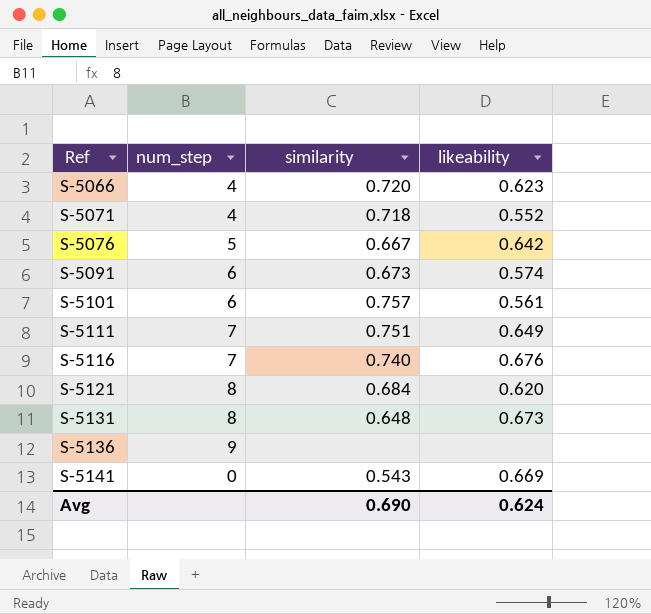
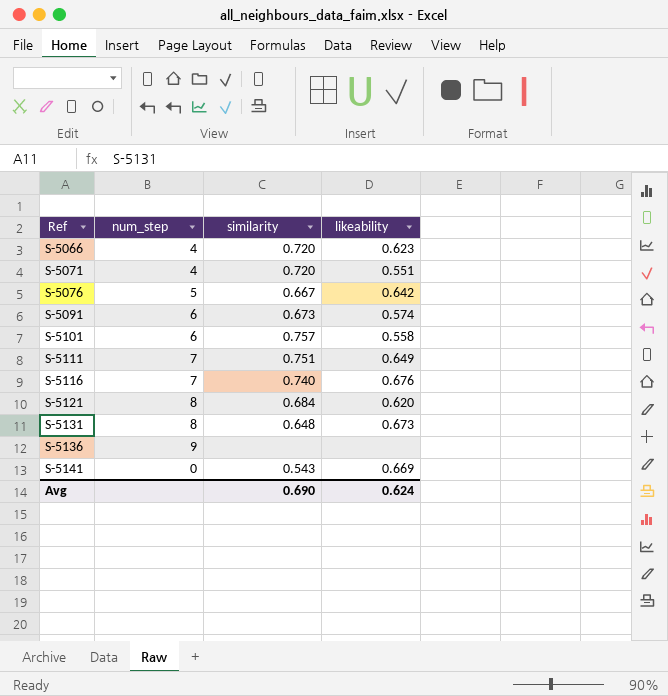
S-5071 | similarity: 0.718 -> 0.720
S-5071 | likeability: 0.552 -> 0.551
S-5101 | likeability: 0.561 -> 0.558

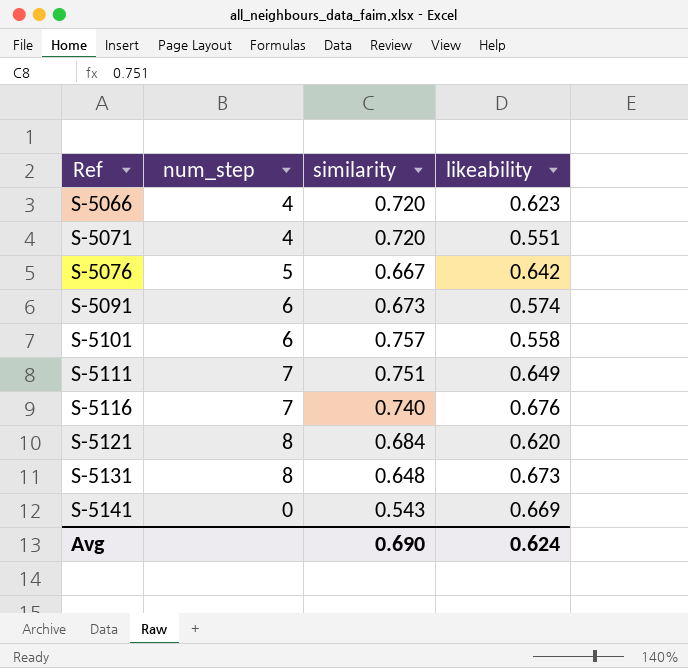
row S-5136: 9 | none | none -> none

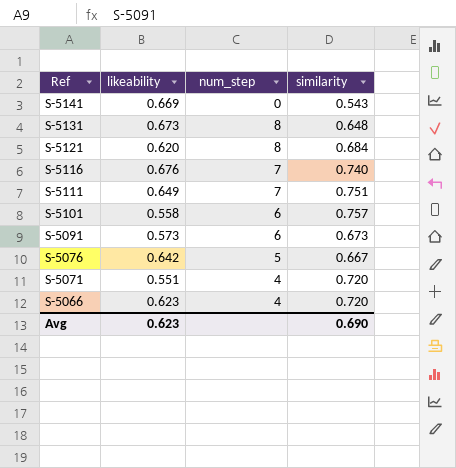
row order: Ref ascending -> Ref descending
column likeability | position: 4 -> 2
S-5091 | likeability: 0.574 -> 0.573
Avg | likeability: 0.624 -> 0.623

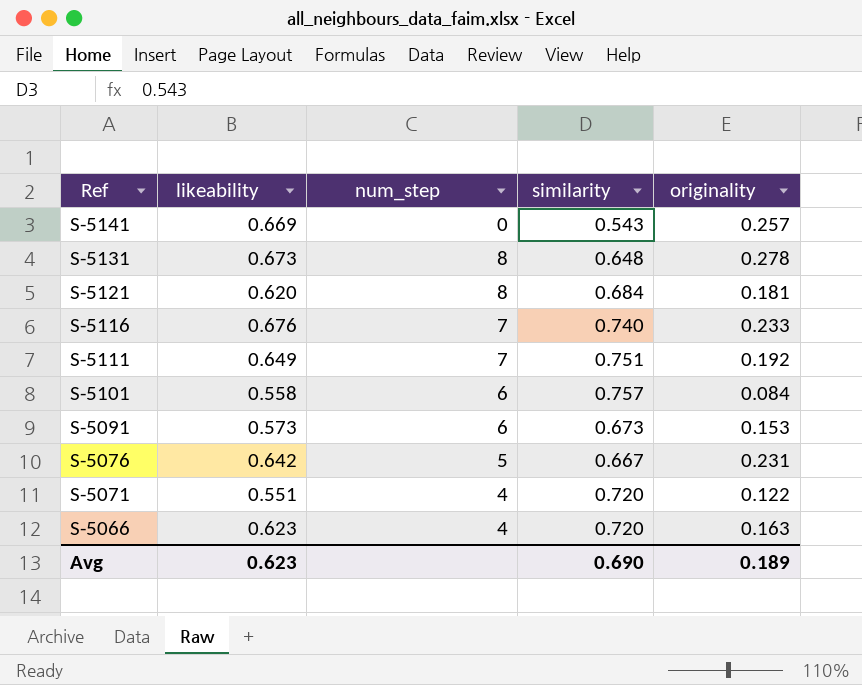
column originality | position: none -> 5

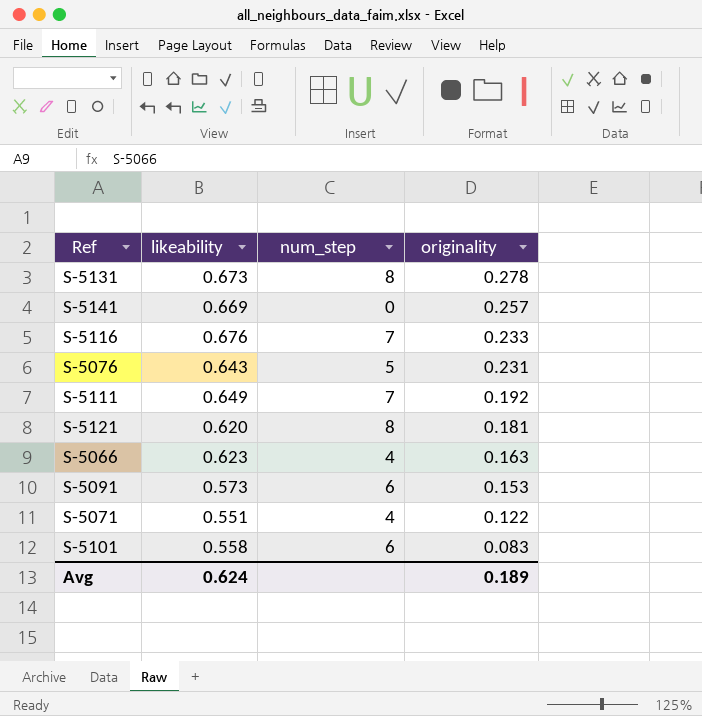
row order: Ref descending -> originality descending
column similarity | position: 4 -> none
S-5076 | likeability: 0.642 -> 0.643
S-5101 | originality: 0.084 -> 0.083
Avg | likeability: 0.623 -> 0.624

